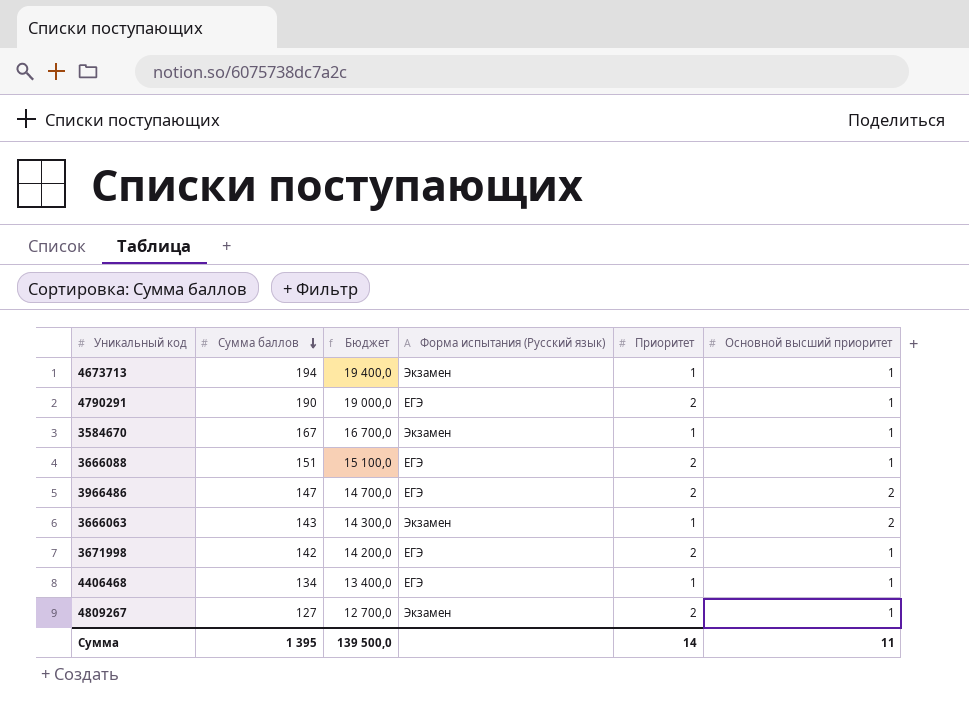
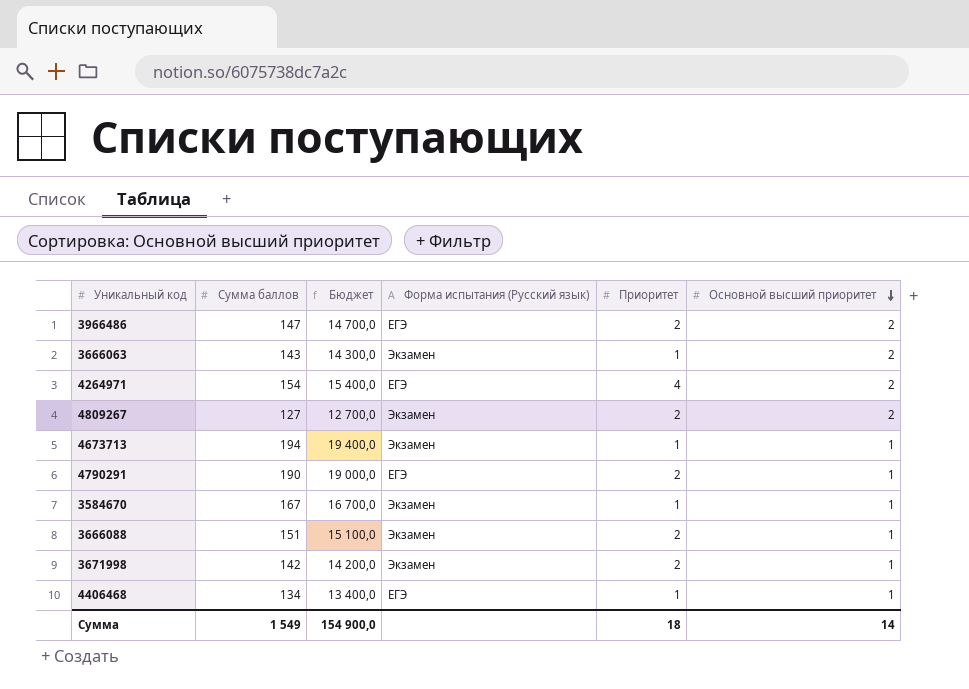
row order: Сумма баллов descending -> Основной высший приоритет descending
row 4264971: none -> 154 | 15 400,0 | ЕГЭ | 4 | 2
4809267 | Основной высший приоритет: 1 -> 2
3666088 | Форма испытания (Русский язык): ЕГЭ -> Экзамен
3671998 | Форма испытания (Русский язык): ЕГЭ -> Экзамен
Сумма | Сумма баллов: 1 395 -> 1 549
Сумма | Бюджет: 139 500,0 -> 154 900,0
Сумма | Приоритет: 14 -> 18
Сумма | Основной высший приоритет: 11 -> 14

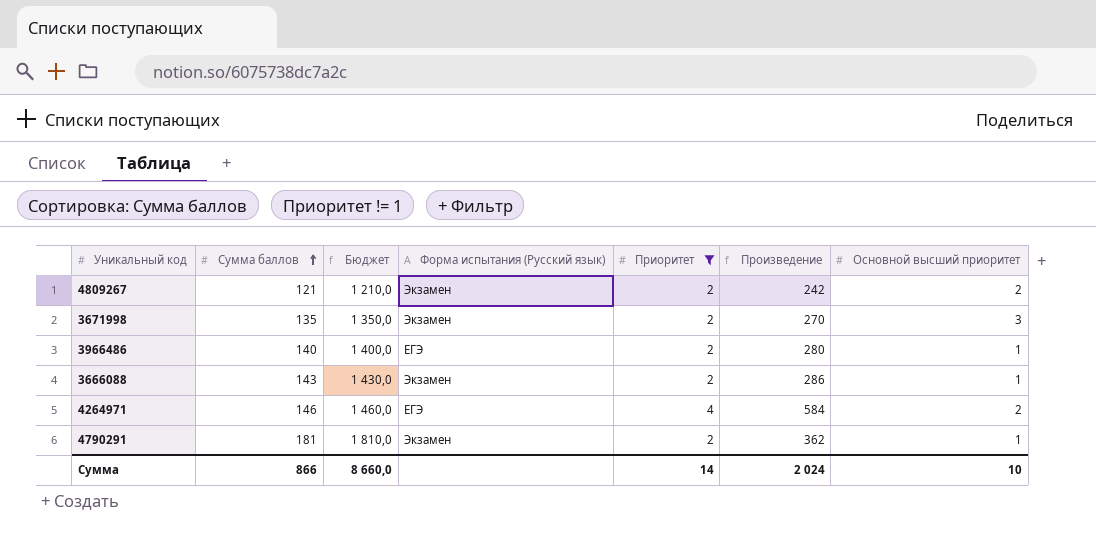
filter: none -> Приоритет != 1
row order: Основной высший приоритет descending -> Сумма баллов ascending
column Бюджет | formula: [Сумма баллов] * 100 -> [Сумма баллов] * 10
column Произведение | formula: none -> [Сумма баллов] * [Приоритет]
4809267 | Сумма баллов: 127 -> 121
3671998 | Сумма баллов: 142 -> 135
3671998 | Основной высший приоритет: 1 -> 3
3966486 | Сумма баллов: 147 -> 140
3966486 | Основной высший приоритет: 2 -> 1
3666088 | Сумма баллов: 151 -> 143
4264971 | Сумма баллов: 154 -> 146
4790291 | Сумма баллов: 190 -> 181
4790291 | Форма испытания (Русский язык): ЕГЭ -> Экзамен
Сумма | Сумма баллов: 1 549 -> 866
Сумма | Бюджет: 154 900,0 -> 8 660,0
Сумма | Приоритет: 18 -> 14
Сумма | Основной высший приоритет: 14 -> 10

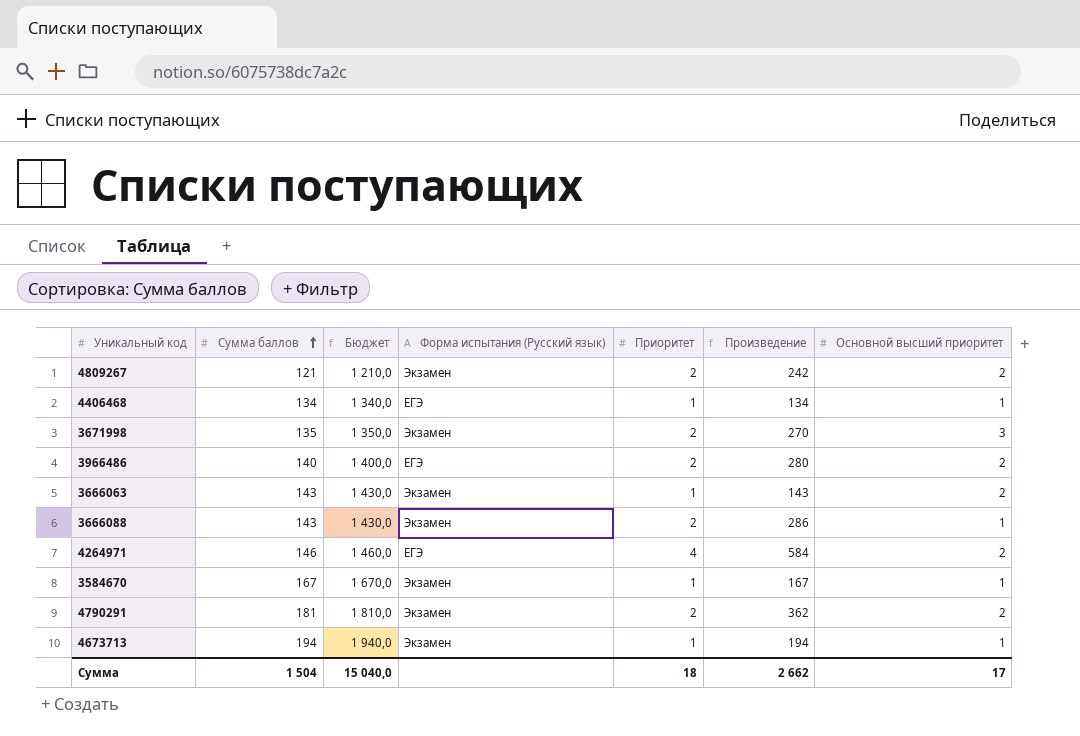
filter: Приоритет != 1 -> none
3966486 | Основной высший приоритет: 1 -> 2
4790291 | Основной высший приоритет: 1 -> 2
Сумма | Сумма баллов: 866 -> 1 504
Сумма | Бюджет: 8 660,0 -> 15 040,0
Сумма | Приоритет: 14 -> 18
Сумма | Произведение: 2 024 -> 2 662
Сумма | Основной высший приоритет: 10 -> 17

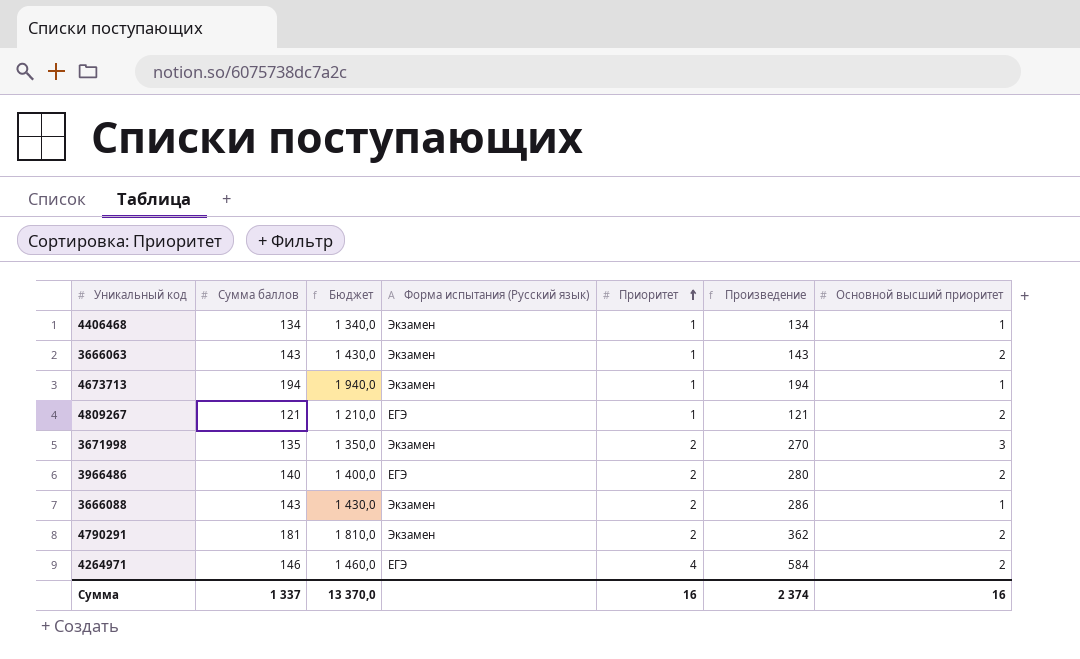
row order: Сумма баллов ascending -> Приоритет ascending
row 3584670: 167 | 1 670,0 | Экзамен | 1 | 167 | 1 -> none
4406468 | Форма испытания (Русский язык): ЕГЭ -> Экзамен
4809267 | Форма испытания (Русский язык): Экзамен -> ЕГЭ
4809267 | Приоритет: 2 -> 1
4809267 | Произведение: 242 -> 121
Сумма | Сумма баллов: 1 504 -> 1 337
Сумма | Бюджет: 15 040,0 -> 13 370,0
Сумма | Приоритет: 18 -> 16
Сумма | Произведение: 2 662 -> 2 374
Сумма | Основной высший приоритет: 17 -> 16

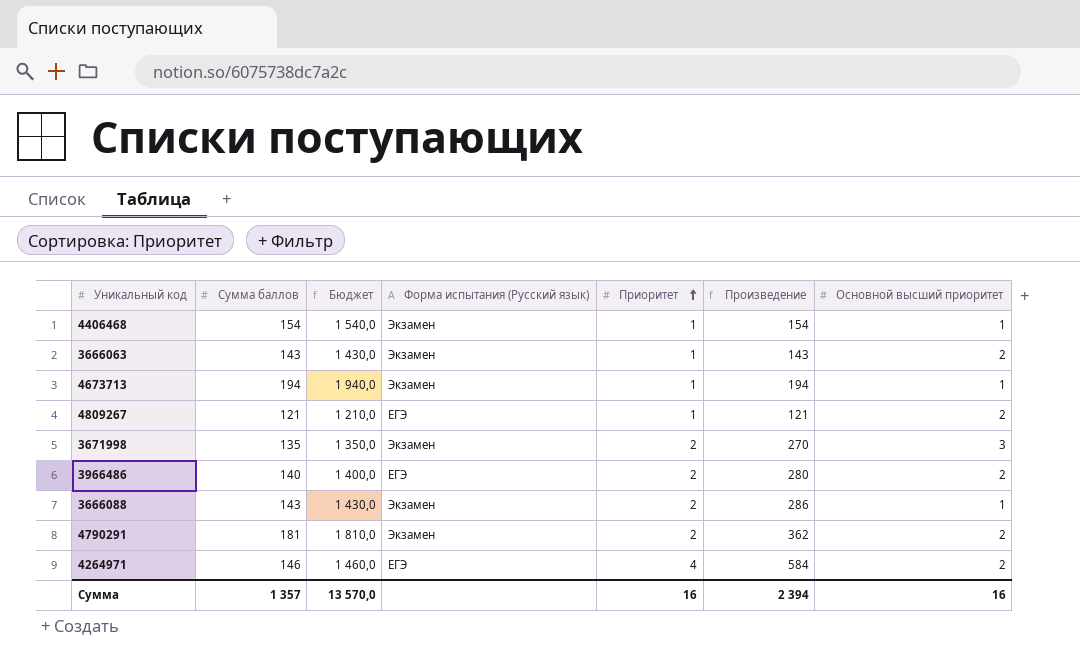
4406468 | Сумма баллов: 134 -> 154
4406468 | Бюджет: 1 340,0 -> 1 540,0
4406468 | Произведение: 134 -> 154
Сумма | Сумма баллов: 1 337 -> 1 357
Сумма | Бюджет: 13 370,0 -> 13 570,0
Сумма | Произведение: 2 374 -> 2 394

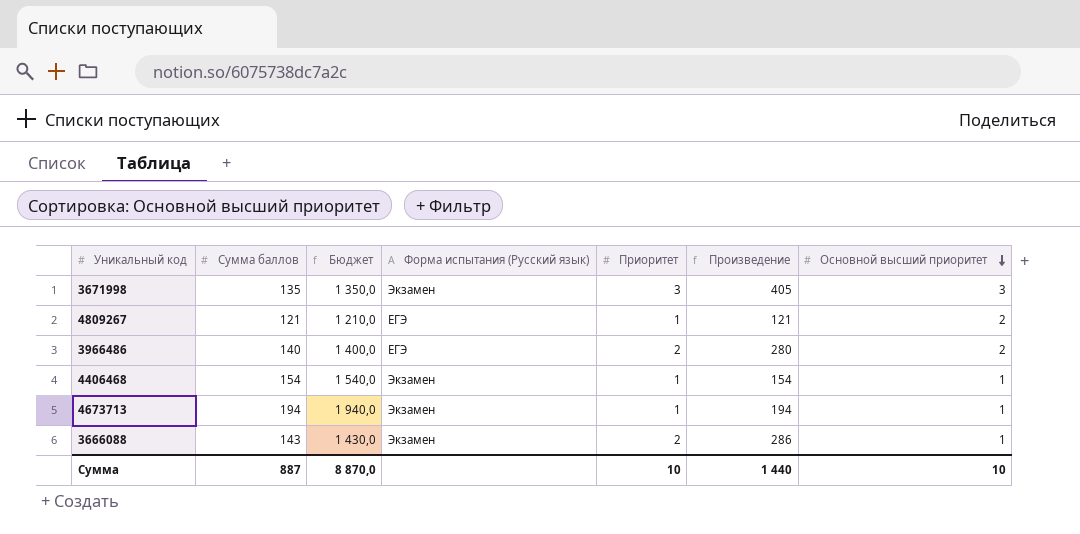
row order: Приоритет ascending -> Основной высший приоритет descending
row 3666063: 143 | 1 430,0 | Экзамен | 1 | 143 | 2 -> none
row 4790291: 181 | 1 810,0 | Экзамен | 2 | 362 | 2 -> none
row 4264971: 146 | 1 460,0 | ЕГЭ | 4 | 584 | 2 -> none
3671998 | Приоритет: 2 -> 3
3671998 | Произведение: 270 -> 405
Сумма | Сумма баллов: 1 357 -> 887
Сумма | Бюджет: 13 570,0 -> 8 870,0
Сумма | Приоритет: 16 -> 10
Сумма | Произведение: 2 394 -> 1 440
Сумма | Основной высший приоритет: 16 -> 10

